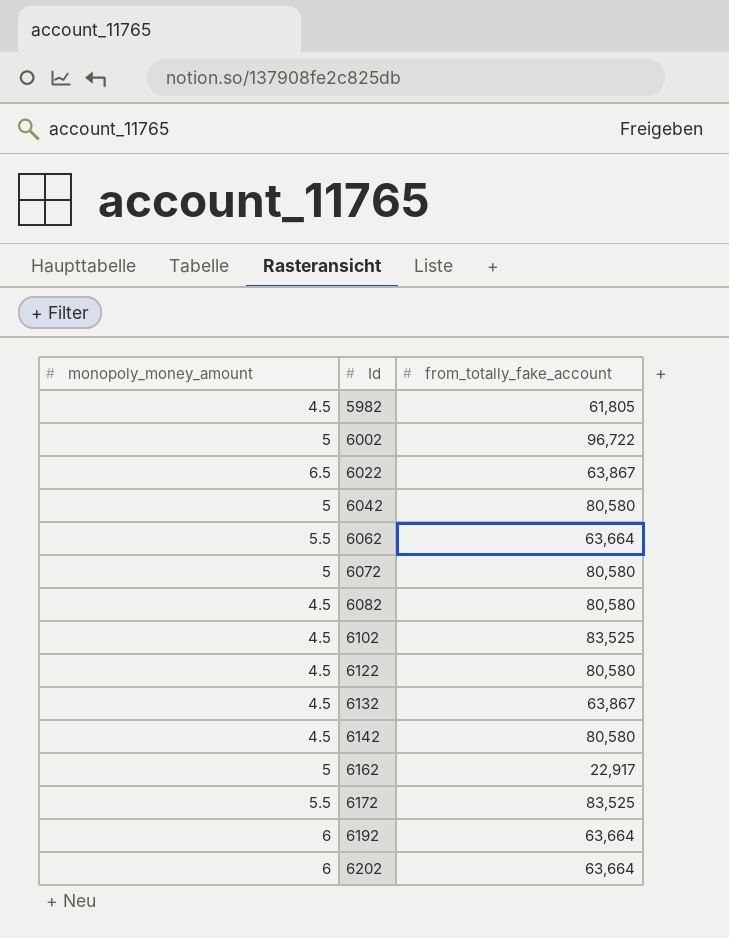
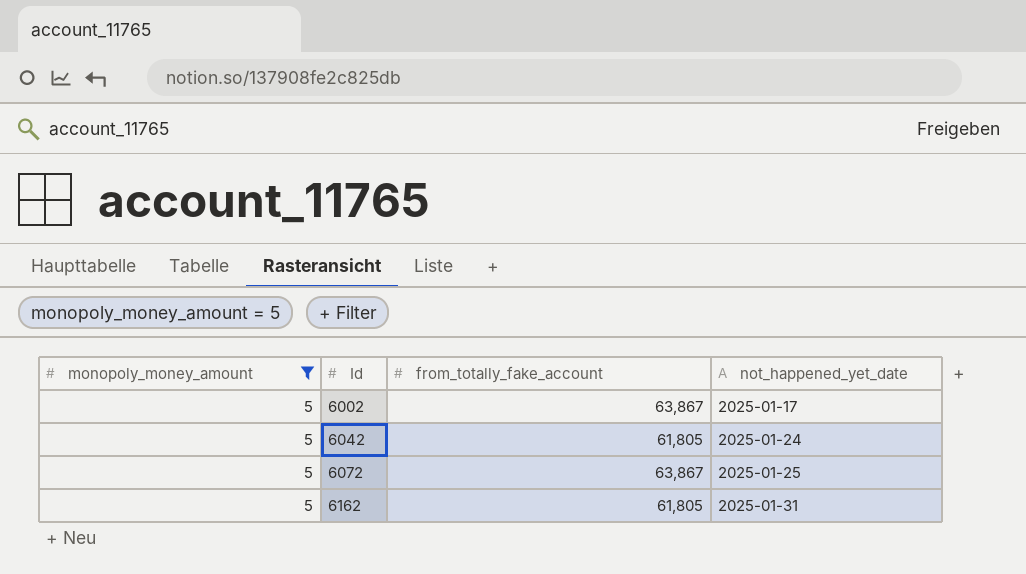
filter: none -> monopoly_money_amount = 5
column not_happened_yet_date | position: none -> 4
6002 | from_totally_fake_account: 96,722 -> 63,867
6042 | from_totally_fake_account: 80,580 -> 61,805
6072 | from_totally_fake_account: 80,580 -> 63,867
6162 | from_totally_fake_account: 22,917 -> 61,805

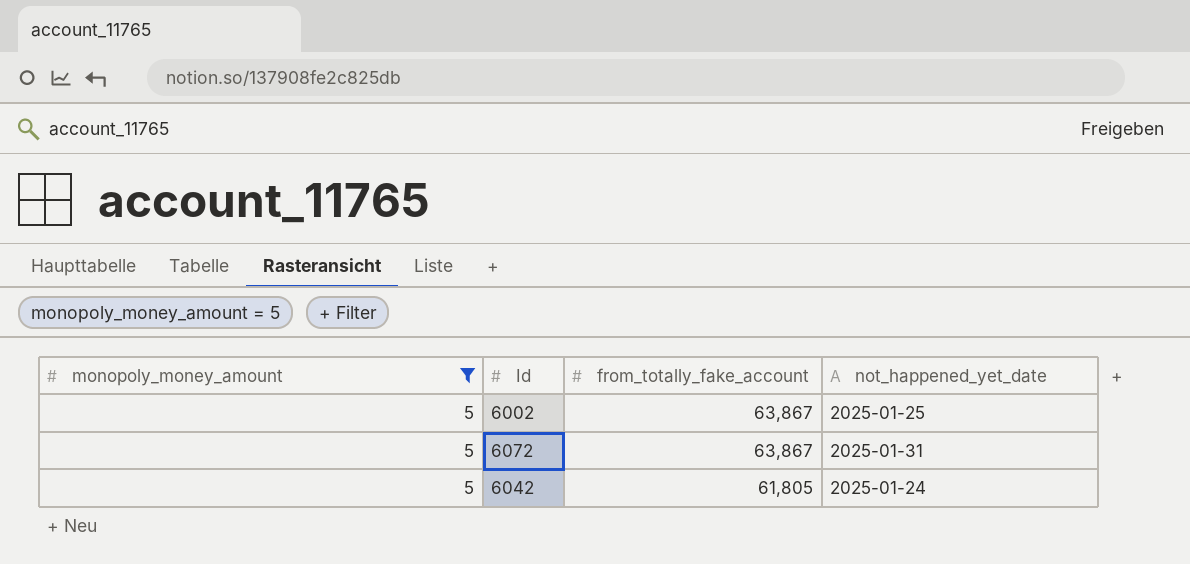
row order: Id ascending -> from_totally_fake_account descending
row 6162: 5 | 61,805 | 2025-01-31 -> none
6002 | not_happened_yet_date: 2025-01-17 -> 2025-01-25
6072 | not_happened_yet_date: 2025-01-25 -> 2025-01-31

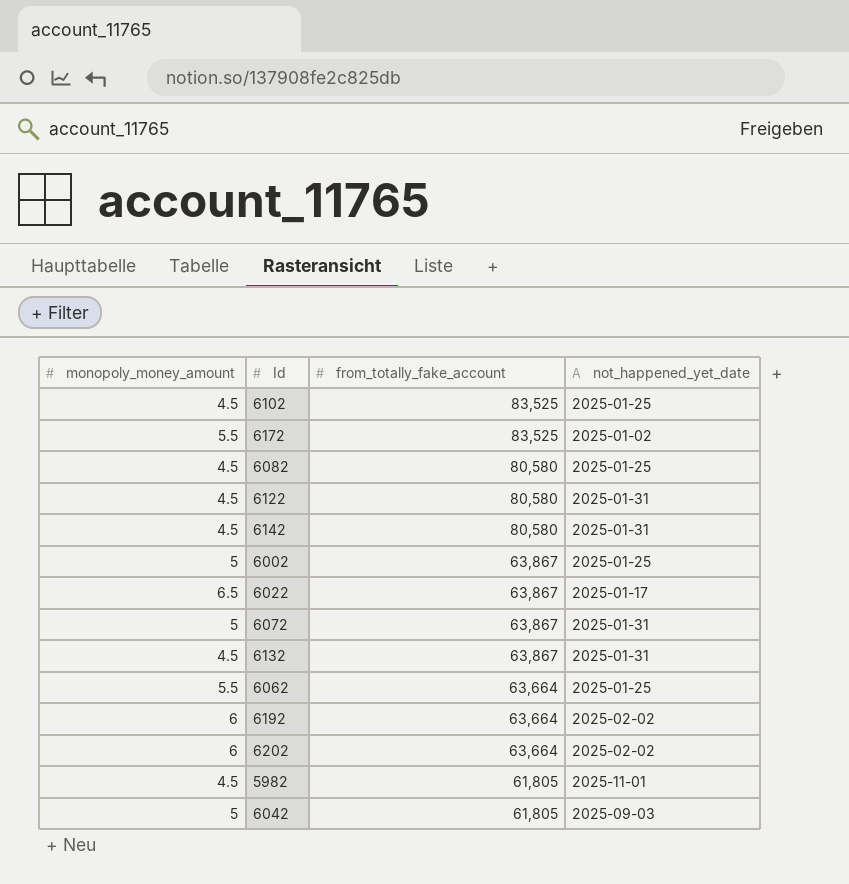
filter: monopoly_money_amount = 5 -> none
6042 | not_happened_yet_date: 2025-01-24 -> 2025-09-03

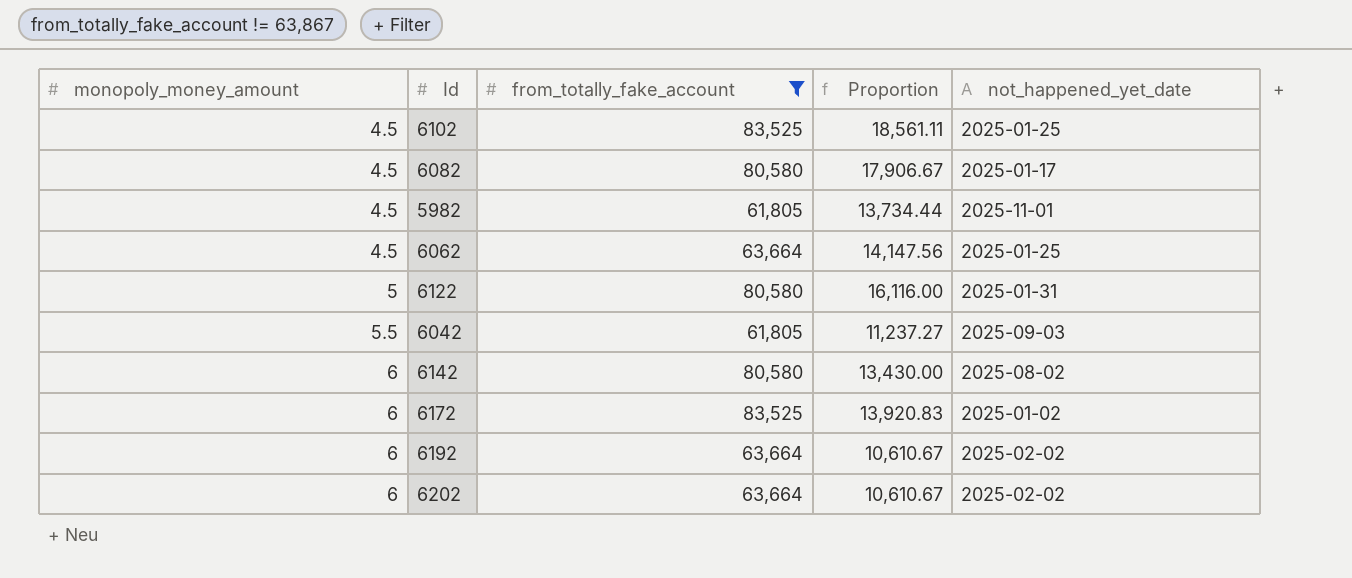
filter: none -> from_totally_fake_account != 63,867
row order: from_totally_fake_account descending -> monopoly_money_amount ascending
column Proportion | formula: none -> [from_totally_fake_account] / [monopoly_money_amount]
6082 | not_happened_yet_date: 2025-01-25 -> 2025-01-17
6062 | monopoly_money_amount: 5.5 -> 4.5
6122 | monopoly_money_amount: 4.5 -> 5
6042 | monopoly_money_amount: 5 -> 5.5
6142 | monopoly_money_amount: 4.5 -> 6
6142 | not_happened_yet_date: 2025-01-31 -> 2025-08-02
6172 | monopoly_money_amount: 5.5 -> 6

